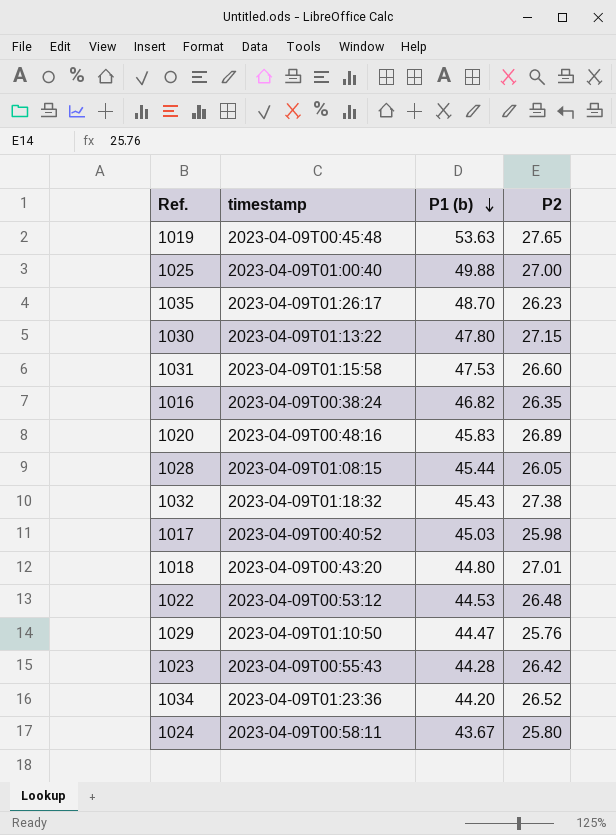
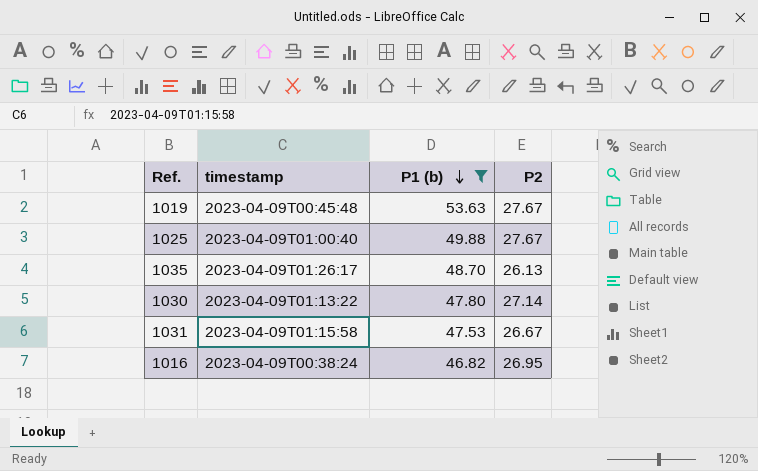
filter: none -> P1 (b) >= 46.82
1019 | P2: 27.65 -> 27.67
1025 | P2: 27.00 -> 27.67
1035 | P2: 26.23 -> 26.13
1030 | P2: 27.15 -> 27.14
1031 | P2: 26.60 -> 26.67
1016 | P2: 26.35 -> 26.95

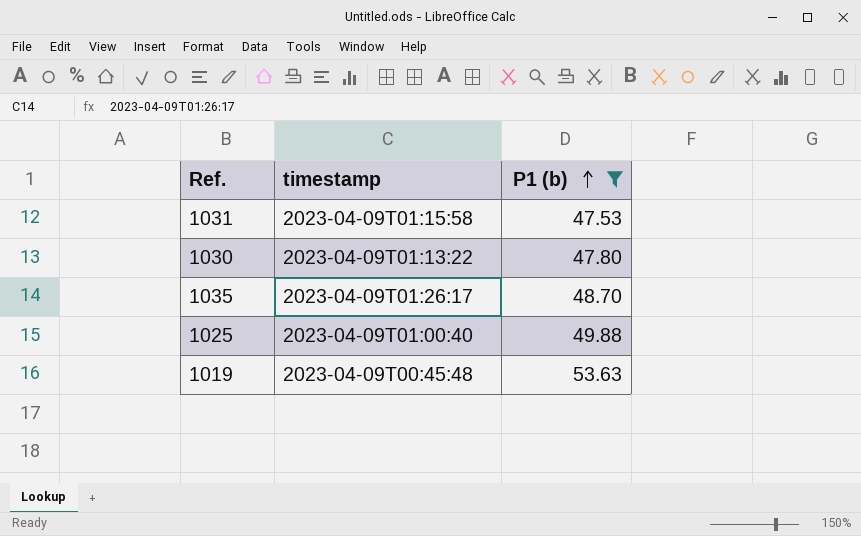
row order: P1 (b) descending -> P1 (b) ascending
column P2 | position: 4 -> none
row 1016: 2023-04-09T00:38:24 | 46.82 | 26.95 -> none

